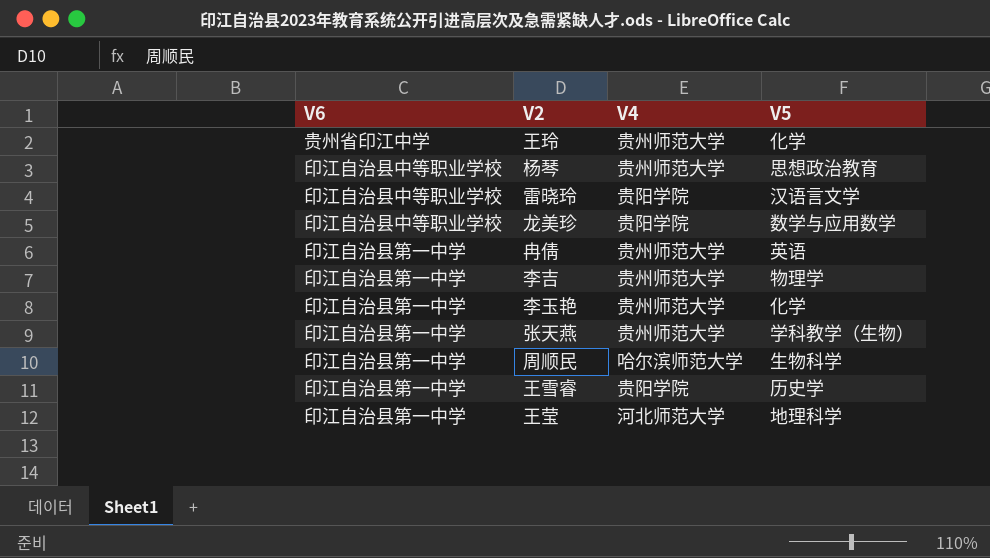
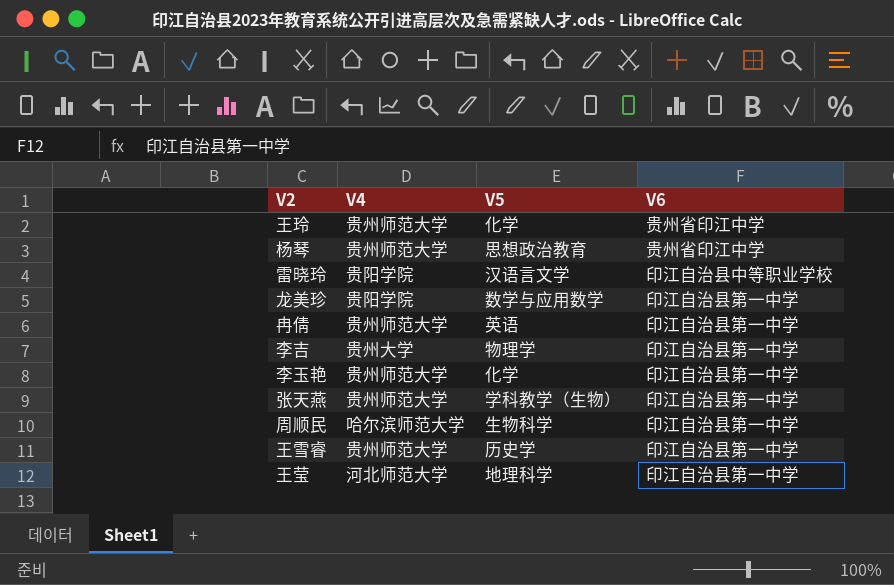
column V6 | position: 1 -> 4
杨琴 | V6: 印江自治县中等职业学校 -> 贵州省印江中学
龙美珍 | V6: 印江自治县中等职业学校 -> 印江自治县第一中学
李吉 | V4: 贵州师范大学 -> 贵州大学
王雪睿 | V4: 贵阳学院 -> 贵州师范大学

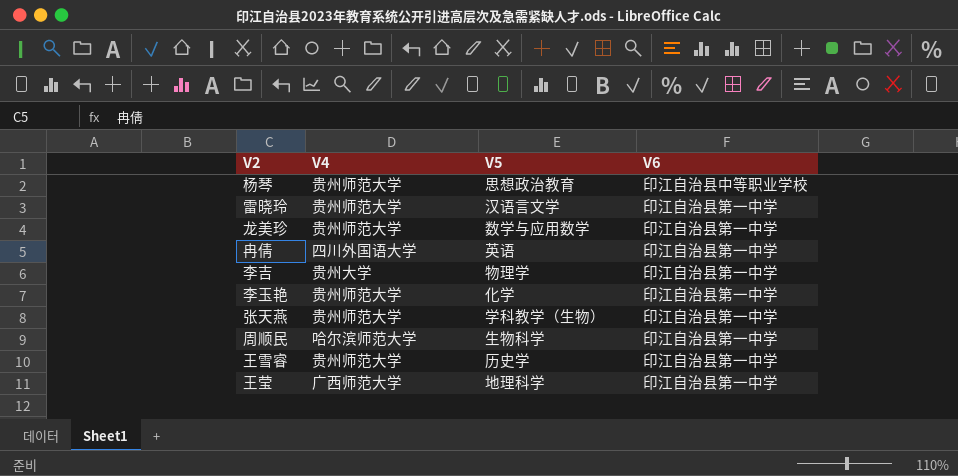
row 王玲: 贵州师范大学 | 化学 | 贵州省印江中学 -> none
杨琴 | V6: 贵州省印江中学 -> 印江自治县中等职业学校
雷晓玲 | V4: 贵阳学院 -> 贵州师范大学
雷晓玲 | V6: 印江自治县中等职业学校 -> 印江自治县第一中学
龙美珍 | V4: 贵阳学院 -> 贵州师范大学
冉倩 | V4: 贵州师范大学 -> 四川外国语大学
王莹 | V4: 河北师范大学 -> 广西师范大学

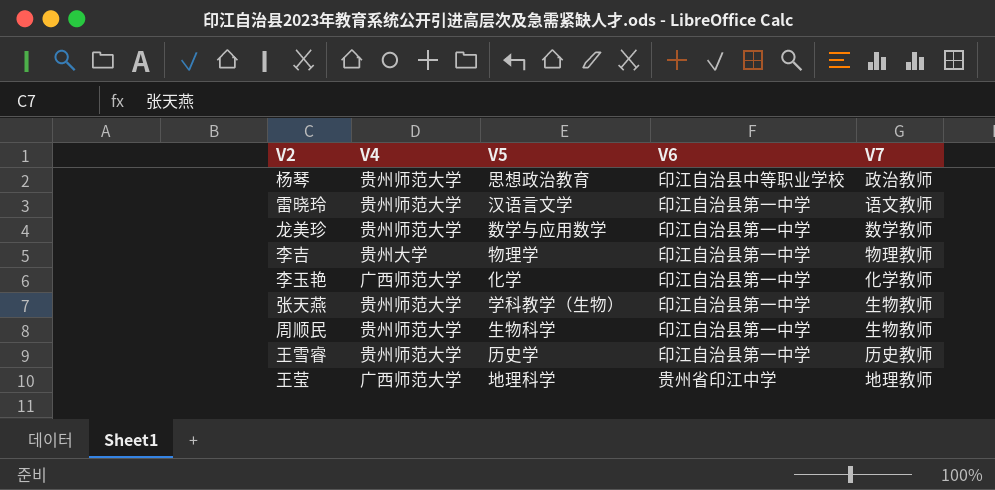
column V7 | position: none -> 5
row 冉倩: 四川外国语大学 | 英语 | 印江自治县第一中学 -> none
李玉艳 | V4: 贵州师范大学 -> 广西师范大学
周顺民 | V4: 哈尔滨师范大学 -> 贵州师范大学
王莹 | V6: 印江自治县第一中学 -> 贵州省印江中学

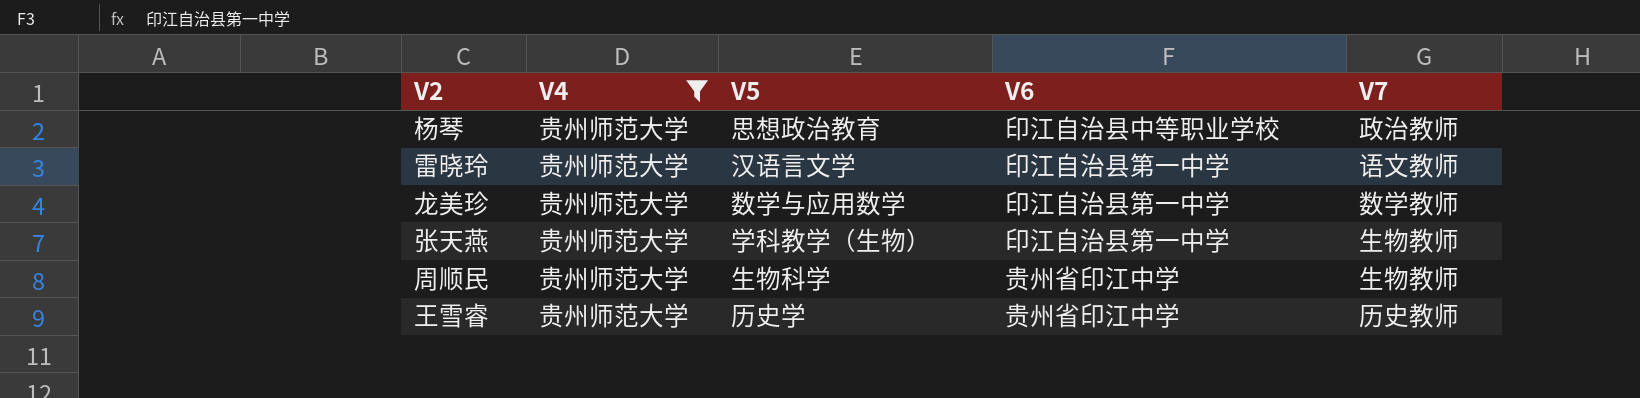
filter: none -> V4 = 贵州师范大学
周顺民 | V6: 印江自治县第一中学 -> 贵州省印江中学
王雪睿 | V6: 印江自治县第一中学 -> 贵州省印江中学

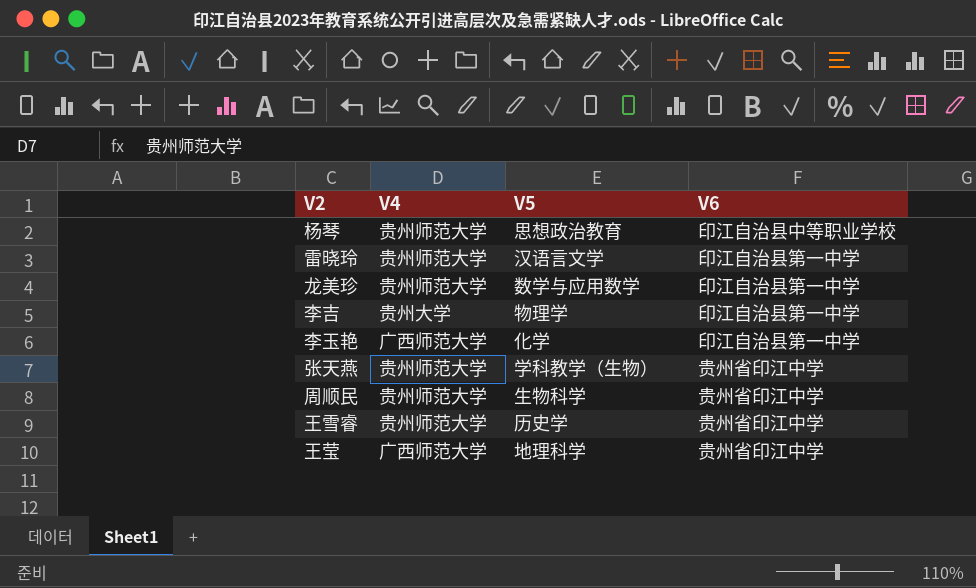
filter: V4 = 贵州师范大学 -> none
column V7 | position: 5 -> none
张天燕 | V6: 印江自治县第一中学 -> 贵州省印江中学

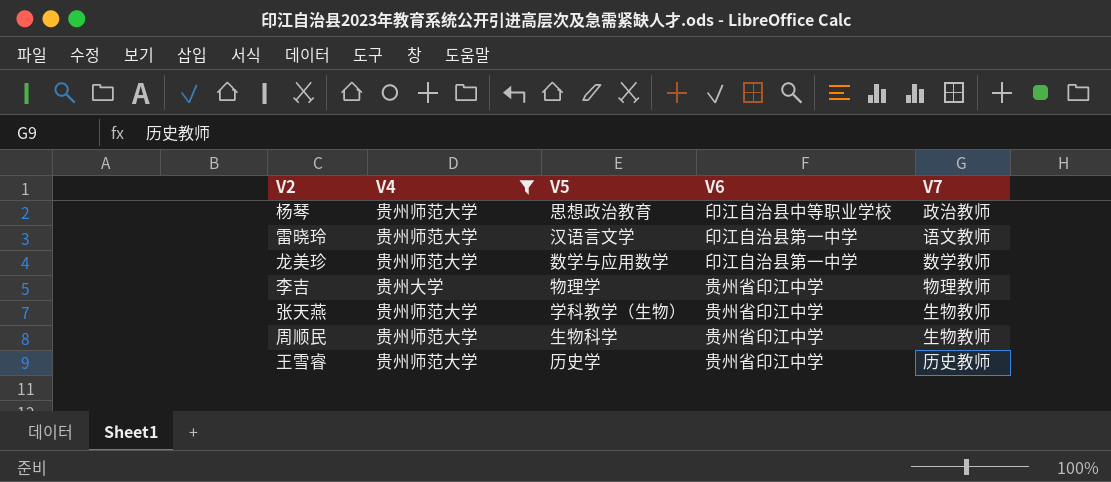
filter: none -> V4 != 广西师范大学
column V7 | position: none -> 5
李吉 | V6: 印江自治县第一中学 -> 贵州省印江中学

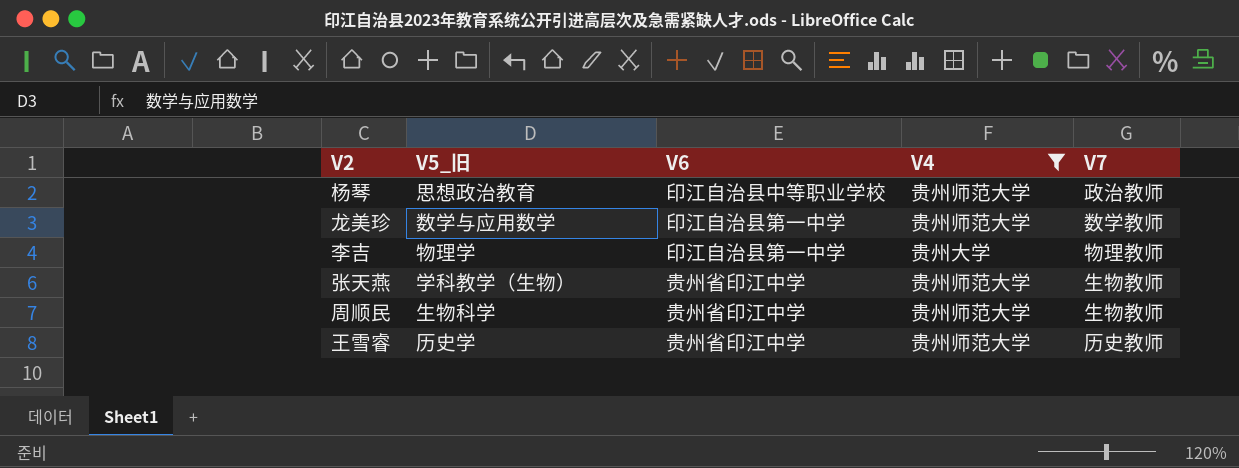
column name: V5 -> V5_旧
column V4 | position: 2 -> 4
row 雷晓玲: 贵州师范大学 | 汉语言文学 | 印江自治县第一中学 | 语文教师 -> none
李吉 | V6: 贵州省印江中学 -> 印江自治县第一中学

